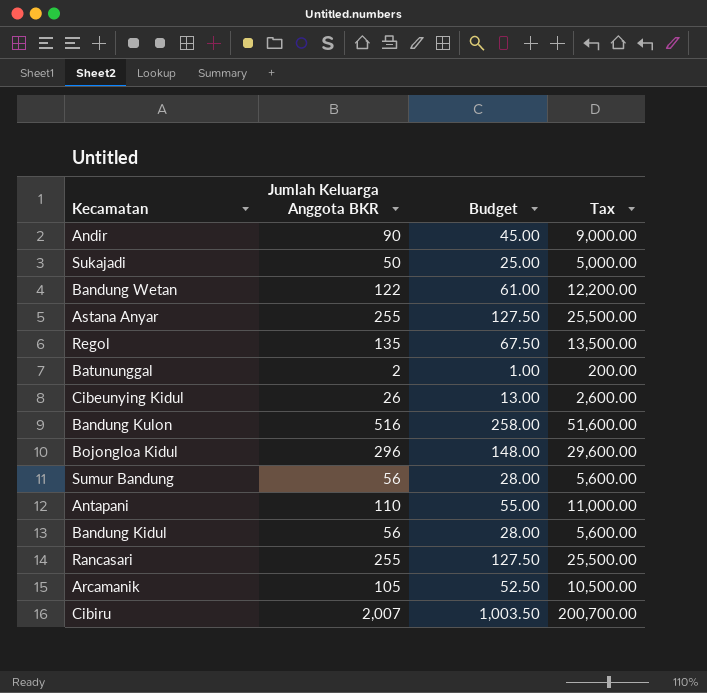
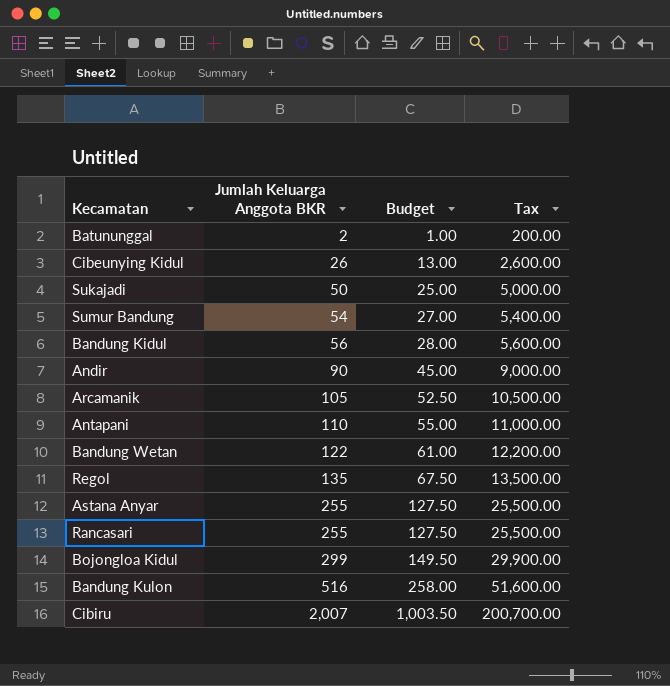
row order: none -> Jumlah Keluarga Anggota BKR ascending
Sumur Bandung | Jumlah Keluarga Anggota BKR: 56 -> 54
Sumur Bandung | Budget: 28.00 -> 27.00
Sumur Bandung | Tax: 5,600.00 -> 5,400.00
Bojongloa Kidul | Jumlah Keluarga Anggota BKR: 296 -> 299
Bojongloa Kidul | Budget: 148.00 -> 149.50
Bojongloa Kidul | Tax: 29,600.00 -> 29,900.00

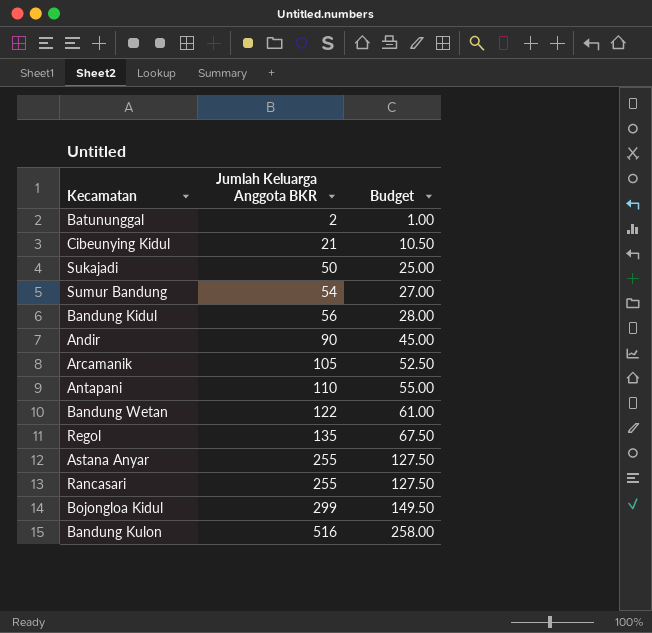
column Tax | formula: [Jumlah Keluarga Anggota BKR] * 100 -> none
row Cibiru: 2,007 | 1,003.50 | 200,700.00 -> none
Cibeunying Kidul | Jumlah Keluarga Anggota BKR: 26 -> 21
Cibeunying Kidul | Budget: 13.00 -> 10.50

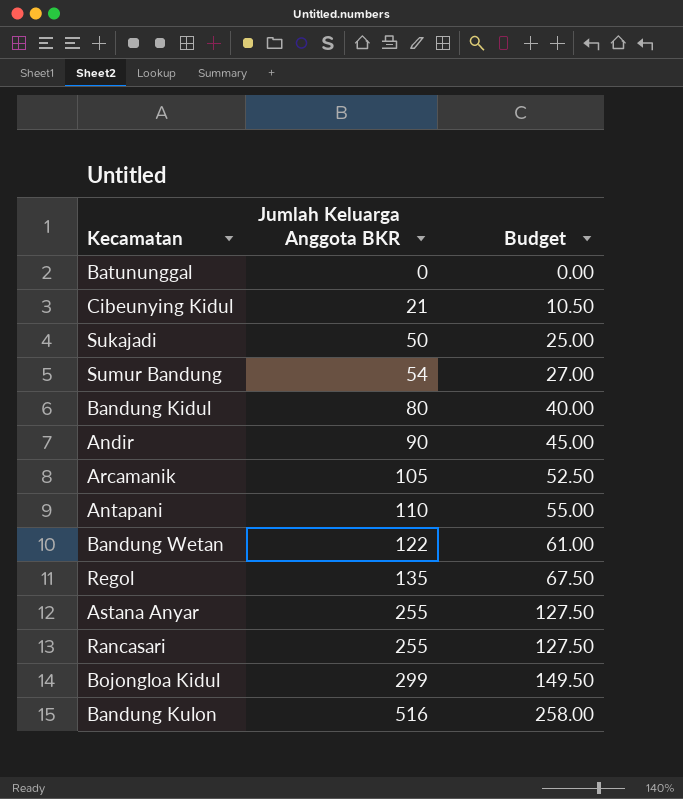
Batununggal | Jumlah Keluarga Anggota BKR: 2 -> 0
Batununggal | Budget: 1.00 -> 0.00
Bandung Kidul | Jumlah Keluarga Anggota BKR: 56 -> 80
Bandung Kidul | Budget: 28.00 -> 40.00

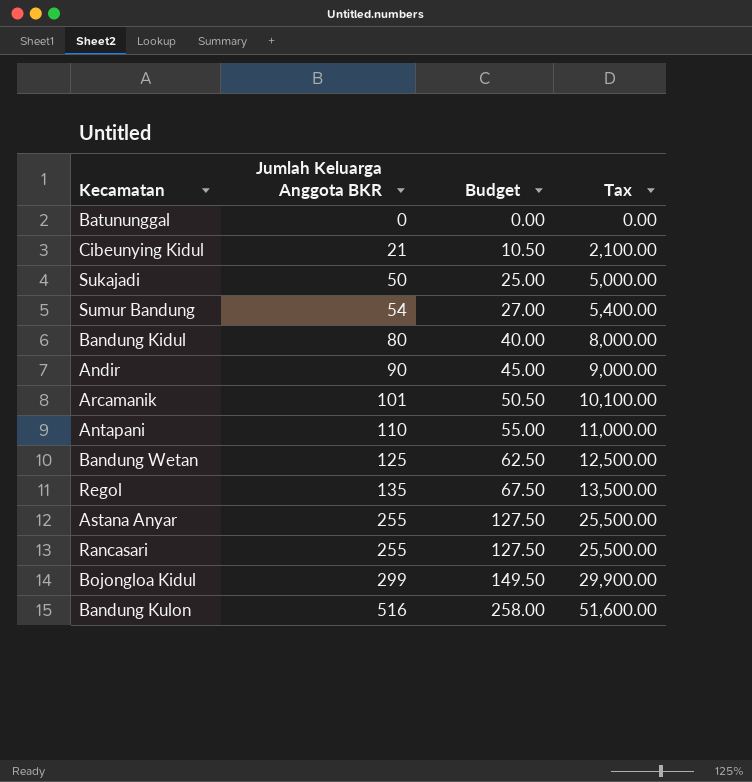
column Tax | formula: none -> [Jumlah Keluarga Anggota BKR] * 100
Arcamanik | Jumlah Keluarga Anggota BKR: 105 -> 101
Arcamanik | Budget: 52.50 -> 50.50
Bandung Wetan | Jumlah Keluarga Anggota BKR: 122 -> 125
Bandung Wetan | Budget: 61.00 -> 62.50

